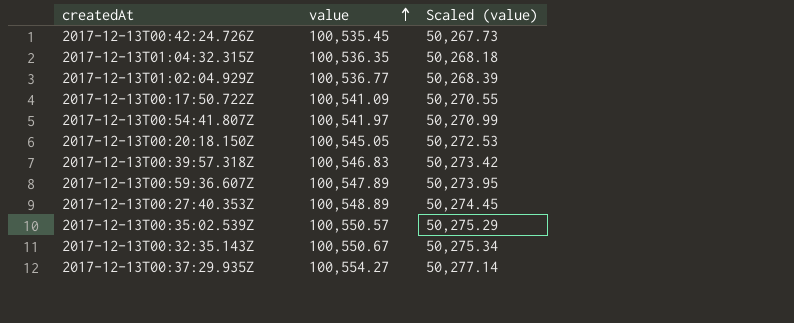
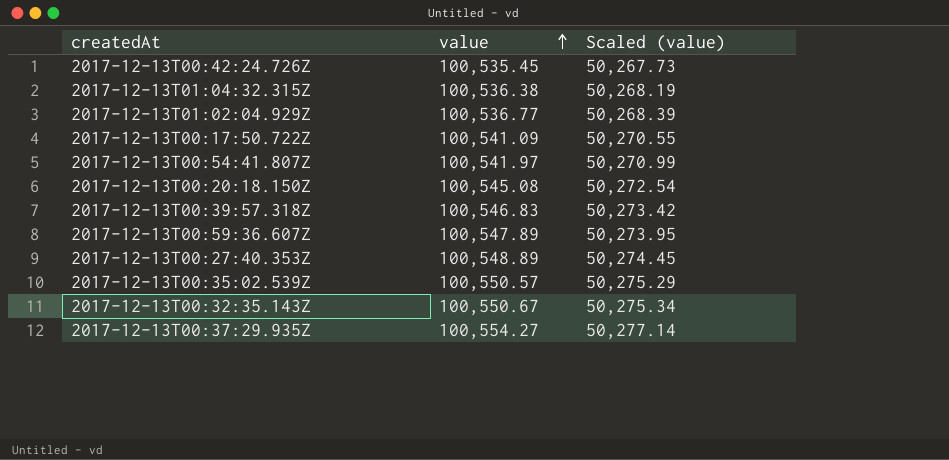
2017-12-13T01:04:32.315Z | value: 100,536.35 -> 100,536.38
2017-12-13T01:04:32.315Z | Scaled (value): 50,268.18 -> 50,268.19
2017-12-13T00:20:18.150Z | value: 100,545.05 -> 100,545.08
2017-12-13T00:20:18.150Z | Scaled (value): 50,272.53 -> 50,272.54

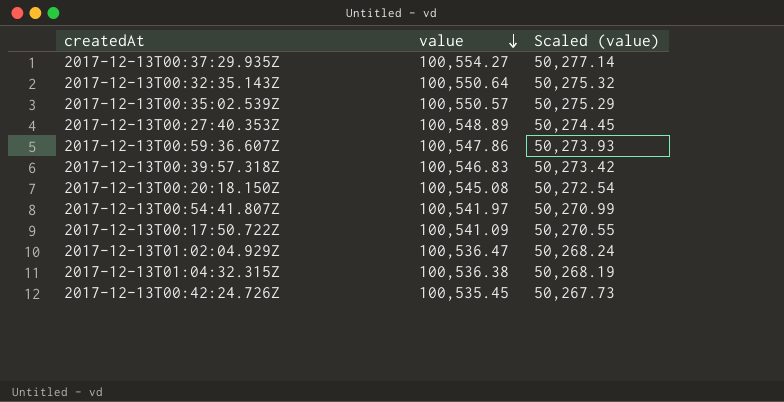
row order: value ascending -> value descending
2017-12-13T00:32:35.143Z | value: 100,550.67 -> 100,550.64
2017-12-13T00:32:35.143Z | Scaled (value): 50,275.34 -> 50,275.32
2017-12-13T00:59:36.607Z | value: 100,547.89 -> 100,547.86
2017-12-13T00:59:36.607Z | Scaled (value): 50,273.95 -> 50,273.93
2017-12-13T01:02:04.929Z | value: 100,536.77 -> 100,536.47
2017-12-13T01:02:04.929Z | Scaled (value): 50,268.39 -> 50,268.24

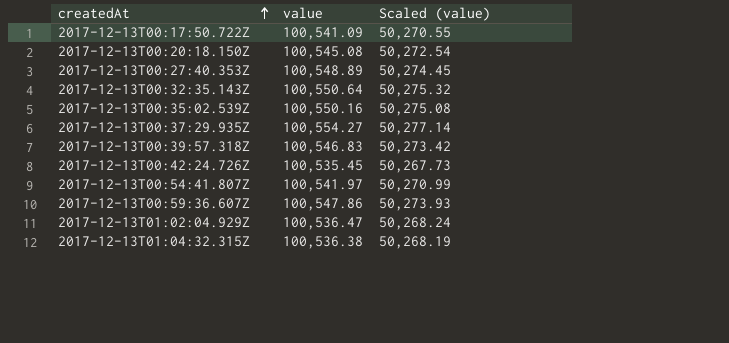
row order: value descending -> createdAt ascending
2017-12-13T00:35:02.539Z | value: 100,550.57 -> 100,550.16
2017-12-13T00:35:02.539Z | Scaled (value): 50,275.29 -> 50,275.08

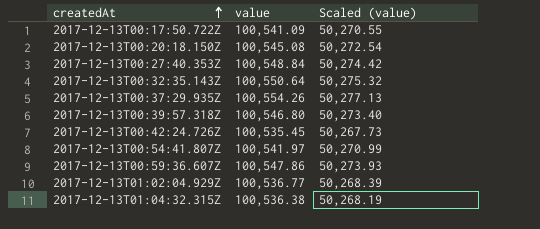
row 2017-12-13T00:35:02.539Z: 100,550.16 | 50,275.08 -> none
2017-12-13T00:27:40.353Z | value: 100,548.89 -> 100,548.84
2017-12-13T00:27:40.353Z | Scaled (value): 50,274.45 -> 50,274.42
2017-12-13T00:37:29.935Z | value: 100,554.27 -> 100,554.26
2017-12-13T00:37:29.935Z | Scaled (value): 50,277.14 -> 50,277.13
2017-12-13T00:39:57.318Z | value: 100,546.83 -> 100,546.80
2017-12-13T00:39:57.318Z | Scaled (value): 50,273.42 -> 50,273.40
2017-12-13T01:02:04.929Z | value: 100,536.47 -> 100,536.77
2017-12-13T01:02:04.929Z | Scaled (value): 50,268.24 -> 50,268.39

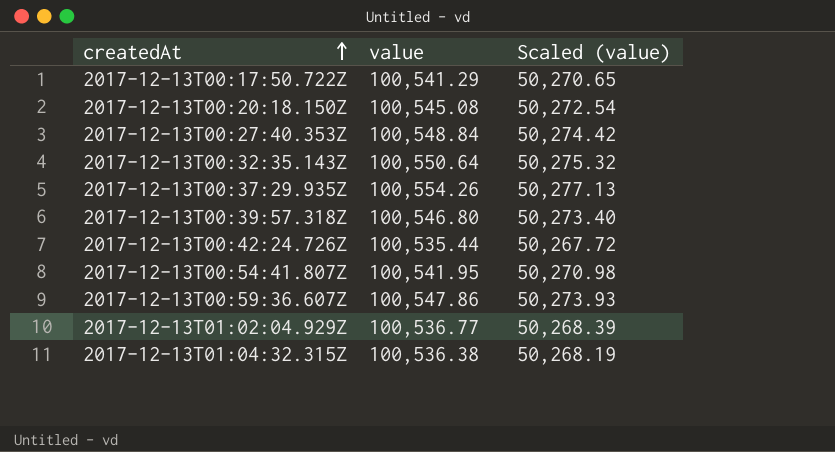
2017-12-13T00:17:50.722Z | value: 100,541.09 -> 100,541.29
2017-12-13T00:17:50.722Z | Scaled (value): 50,270.55 -> 50,270.65
2017-12-13T00:42:24.726Z | value: 100,535.45 -> 100,535.44
2017-12-13T00:42:24.726Z | Scaled (value): 50,267.73 -> 50,267.72
2017-12-13T00:54:41.807Z | value: 100,541.97 -> 100,541.95
2017-12-13T00:54:41.807Z | Scaled (value): 50,270.99 -> 50,270.98

